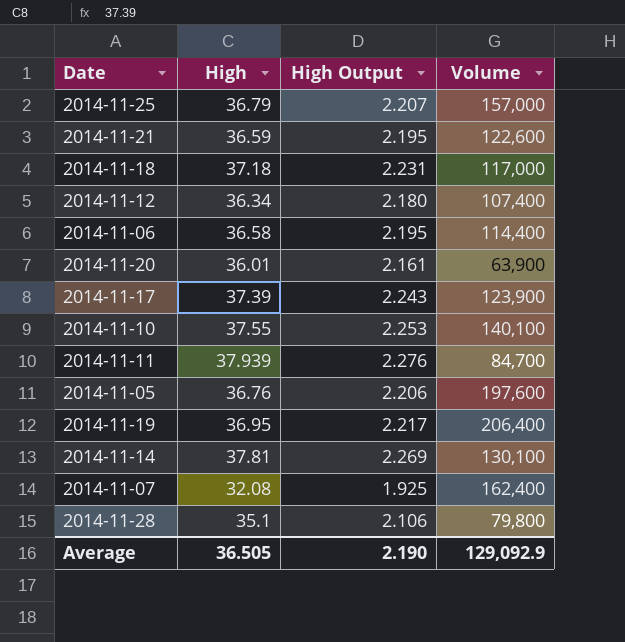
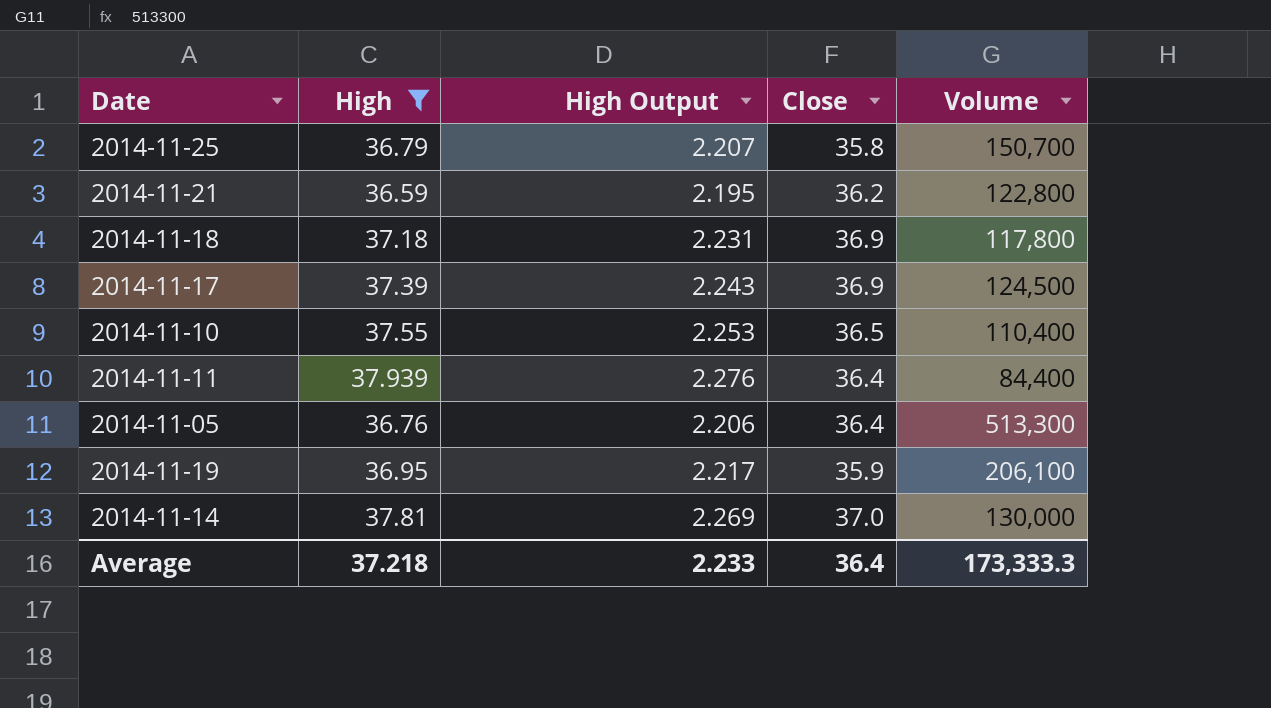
filter: none -> High >= 36.59
column Close | position: none -> 4
2014-11-25 | Volume: 157,000 -> 150,700
2014-11-21 | Volume: 122,600 -> 122,800
2014-11-18 | Volume: 117,000 -> 117,800
2014-11-17 | Volume: 123,900 -> 124,500
2014-11-10 | Volume: 140,100 -> 110,400
2014-11-11 | Volume: 84,700 -> 84,400
2014-11-05 | Volume: 197,600 -> 513,300
2014-11-19 | Volume: 206,400 -> 206,100
2014-11-14 | Volume: 130,100 -> 130,000
Average | High: 36.505 -> 37.218
Average | High Output: 2.190 -> 2.233
Average | Volume: 129,092.9 -> 173,333.3

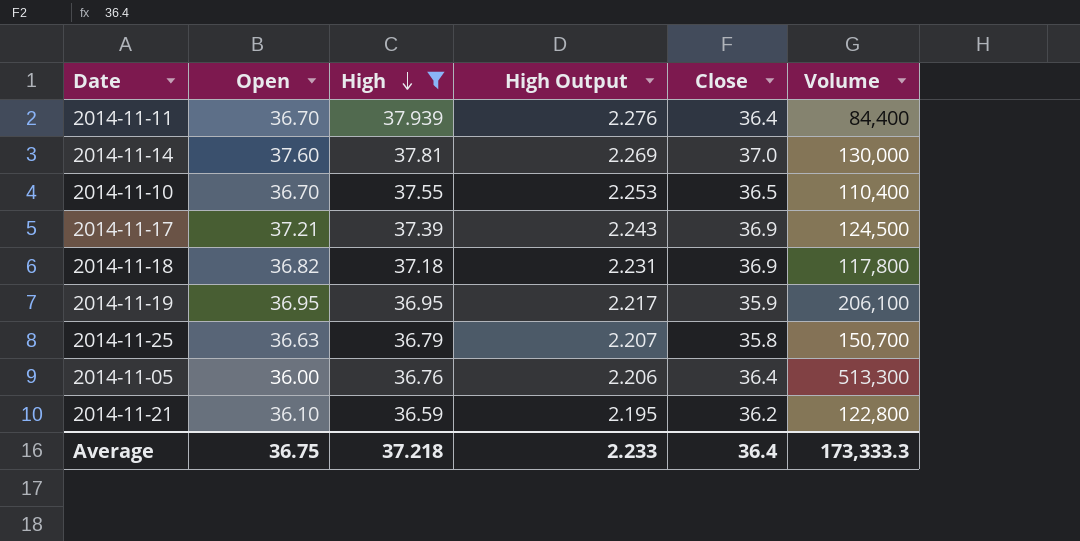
row order: none -> High descending
column Open | position: none -> 2

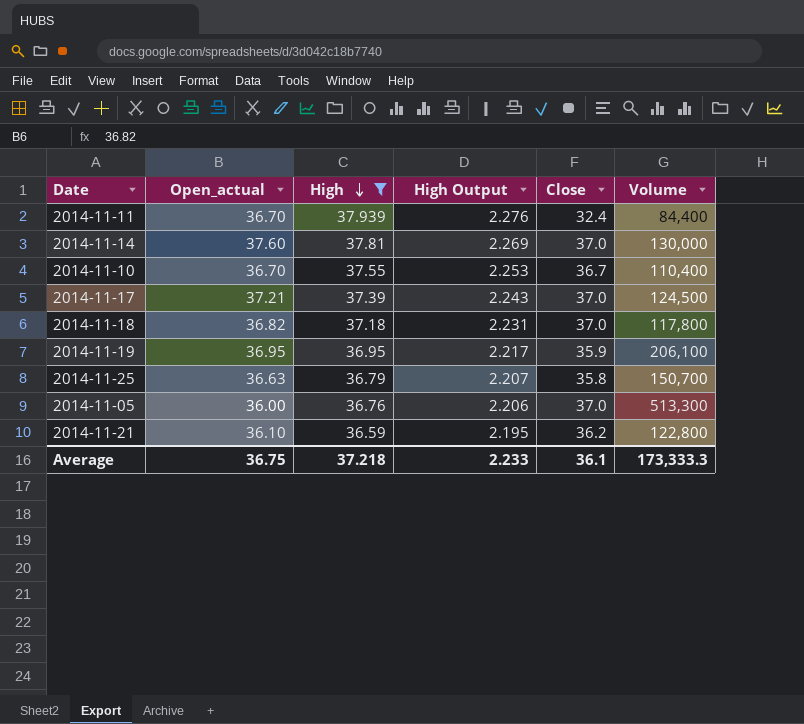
column name: Open -> Open_actual
2014-11-11 | Close: 36.4 -> 32.4
2014-11-10 | Close: 36.5 -> 36.7
2014-11-17 | Close: 36.9 -> 37.0
2014-11-18 | Close: 36.9 -> 37.0
2014-11-05 | Close: 36.4 -> 37.0
Average | Close: 36.4 -> 36.1

